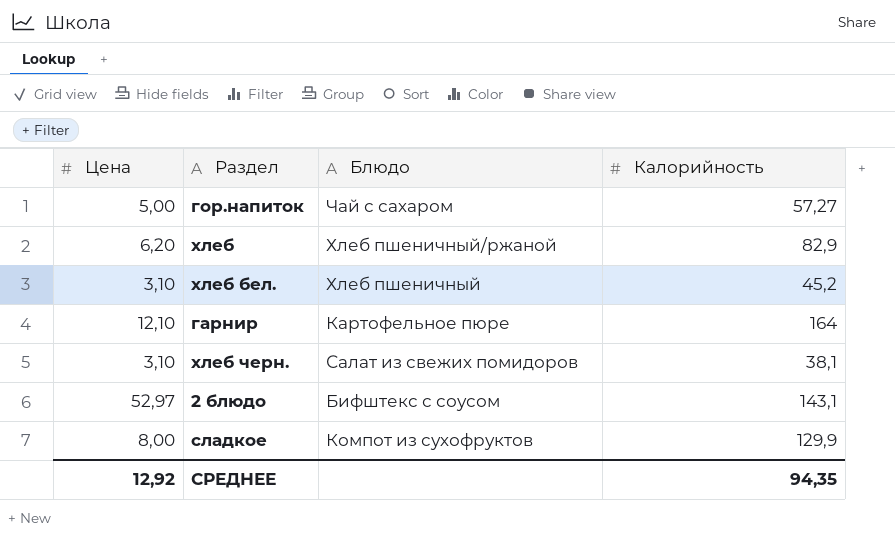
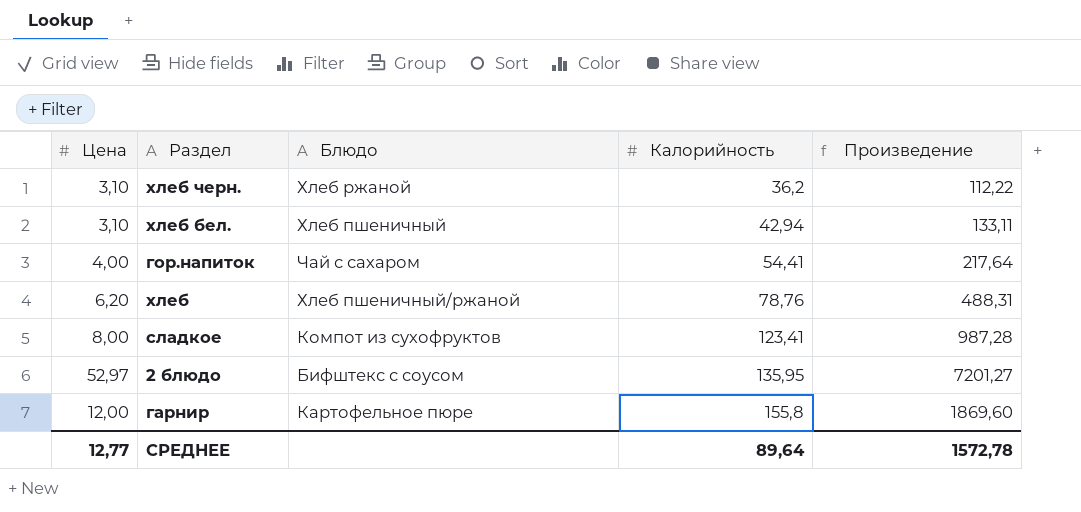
row order: none -> Калорийность ascending
column Произведение | formula: none -> [Цена] * [Калорийность]
хлеб черн. | Блюдо: Салат из свежих помидоров -> Хлеб ржаной
хлеб черн. | Калорийность: 38,1 -> 36,2
хлеб бел. | Калорийность: 45,2 -> 42,94
гор.напиток | Цена: 5,00 -> 4,00
гор.напиток | Калорийность: 57,27 -> 54,41
хлеб | Калорийность: 82,9 -> 78,76
сладкое | Калорийность: 129,9 -> 123,41
2 блюдо | Калорийность: 143,1 -> 135,95
гарнир | Цена: 12,10 -> 12,00
гарнир | Калорийность: 164 -> 155,8
СРЕДНЕЕ | Цена: 12,92 -> 12,77
СРЕДНЕЕ | Калорийность: 94,35 -> 89,64

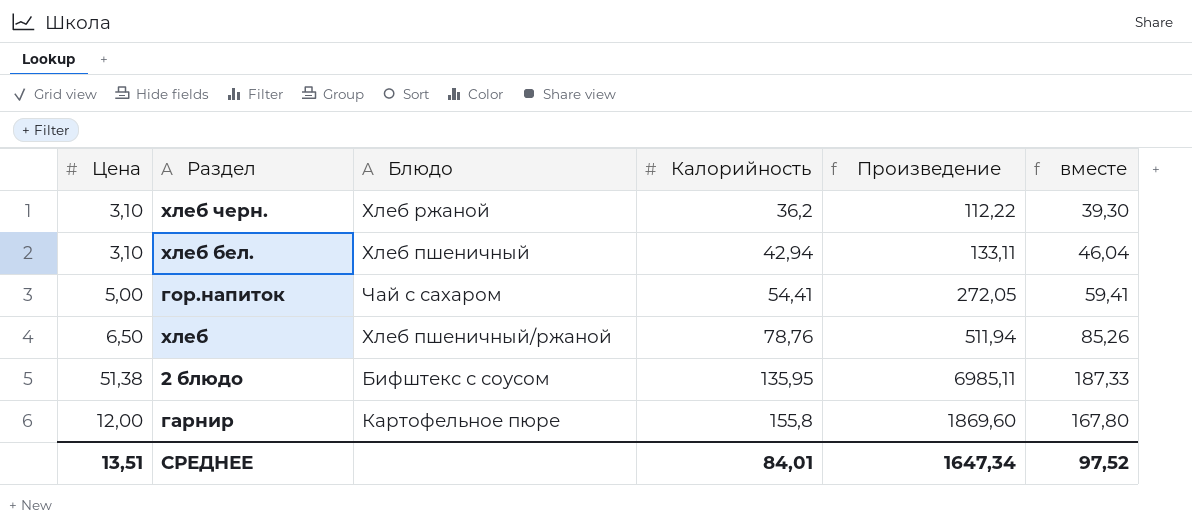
column вместе | formula: none -> [Цена] + [Калорийность]
row сладкое: 8,00 | Компот из сухофруктов | 123,41 | 987,28 -> none
гор.напиток | Цена: 4,00 -> 5,00
гор.напиток | Произведение: 217,64 -> 272,05
хлеб | Цена: 6,20 -> 6,50
хлеб | Произведение: 488,31 -> 511,94
2 блюдо | Цена: 52,97 -> 51,38
2 блюдо | Произведение: 7201,27 -> 6985,11
СРЕДНЕЕ | Цена: 12,77 -> 13,51
СРЕДНЕЕ | Калорийность: 89,64 -> 84,01
СРЕДНЕЕ | Произведение: 1572,78 -> 1647,34

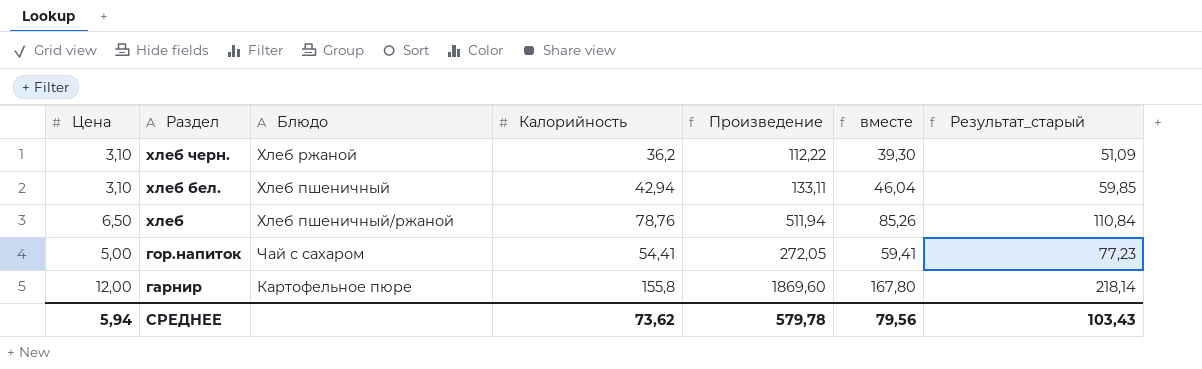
row order: Калорийность ascending -> Раздел descending
column Результат_старый | formula: none -> [вместе] * 1,3
row 2 блюдо: 51,38 | Бифштекс с соусом | 135,95 | 6985,11 | 187,33 -> none
СРЕДНЕЕ | Цена: 13,51 -> 5,94
СРЕДНЕЕ | Калорийность: 84,01 -> 73,62
СРЕДНЕЕ | Произведение: 1647,34 -> 579,78
СРЕДНЕЕ | вместе: 97,52 -> 79,56

